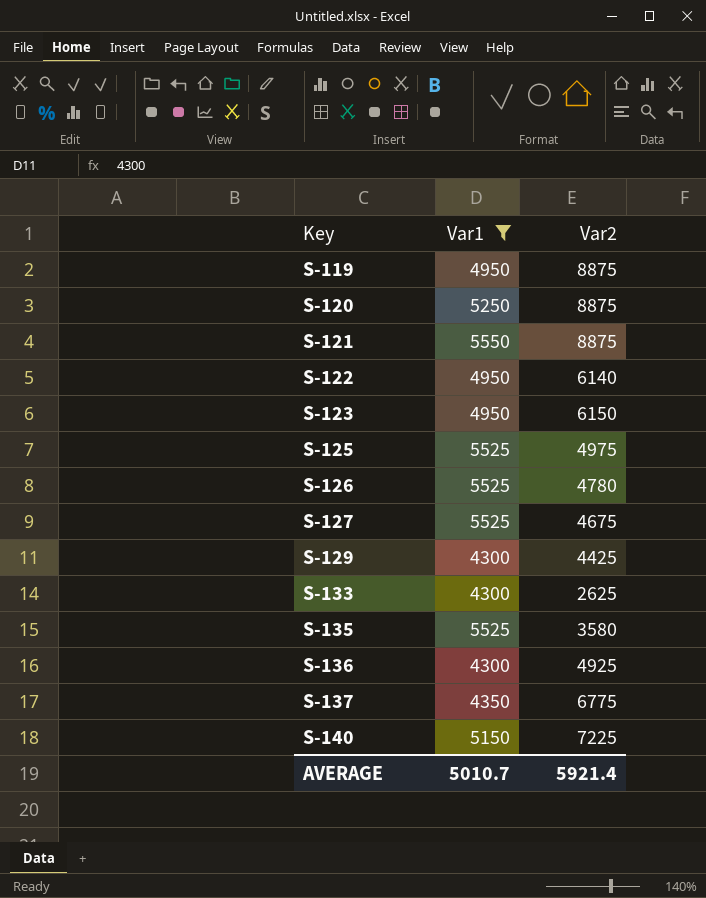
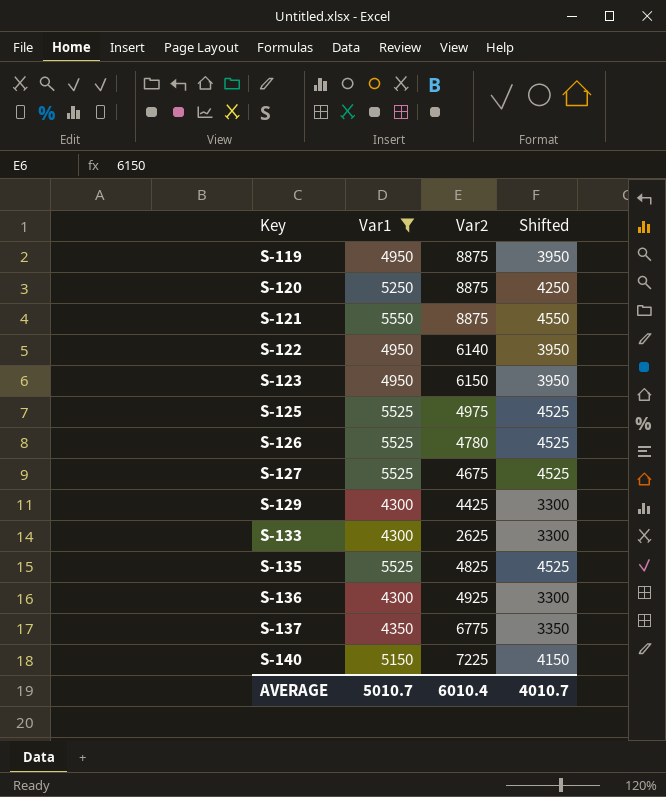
column Shifted | formula: none -> [Var1] - 1000
S-135 | Var2: 3580 -> 4825
AVERAGE | Var2: 5921.4 -> 6010.4

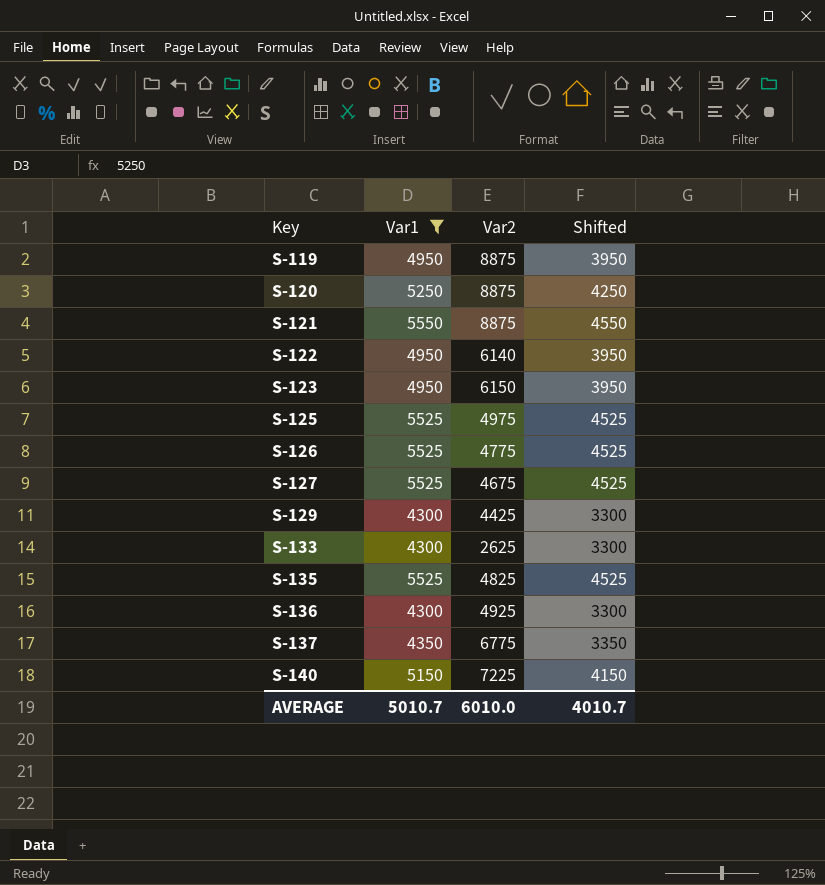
S-126 | Var2: 4780 -> 4775
AVERAGE | Var2: 6010.4 -> 6010.0

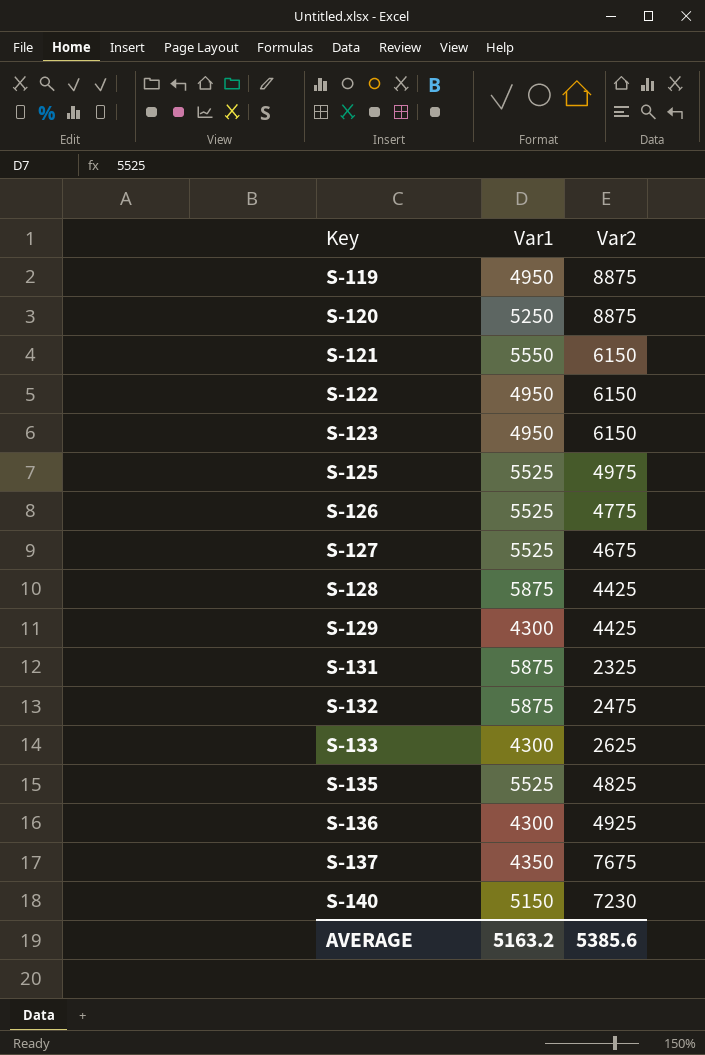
filter: Var1 != 5875 -> none
column Shifted | formula: [Var1] - 1000 -> none
S-121 | Var2: 8875 -> 6150
S-122 | Var2: 6140 -> 6150
S-137 | Var2: 6775 -> 7675
S-140 | Var2: 7225 -> 7230
AVERAGE | Var1: 5010.7 -> 5163.2
AVERAGE | Var2: 6010.0 -> 5385.6

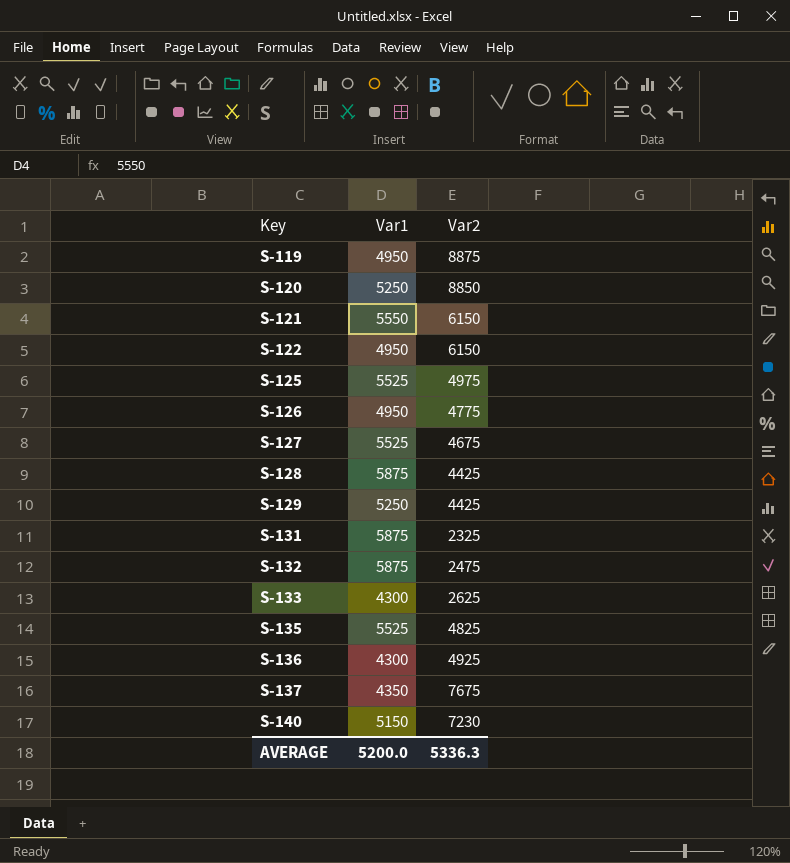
row S-123: 4950 | 6150 -> none
S-120 | Var2: 8875 -> 8850
S-126 | Var1: 5525 -> 4950
S-129 | Var1: 4300 -> 5250
AVERAGE | Var1: 5163.2 -> 5200.0
AVERAGE | Var2: 5385.6 -> 5336.3

